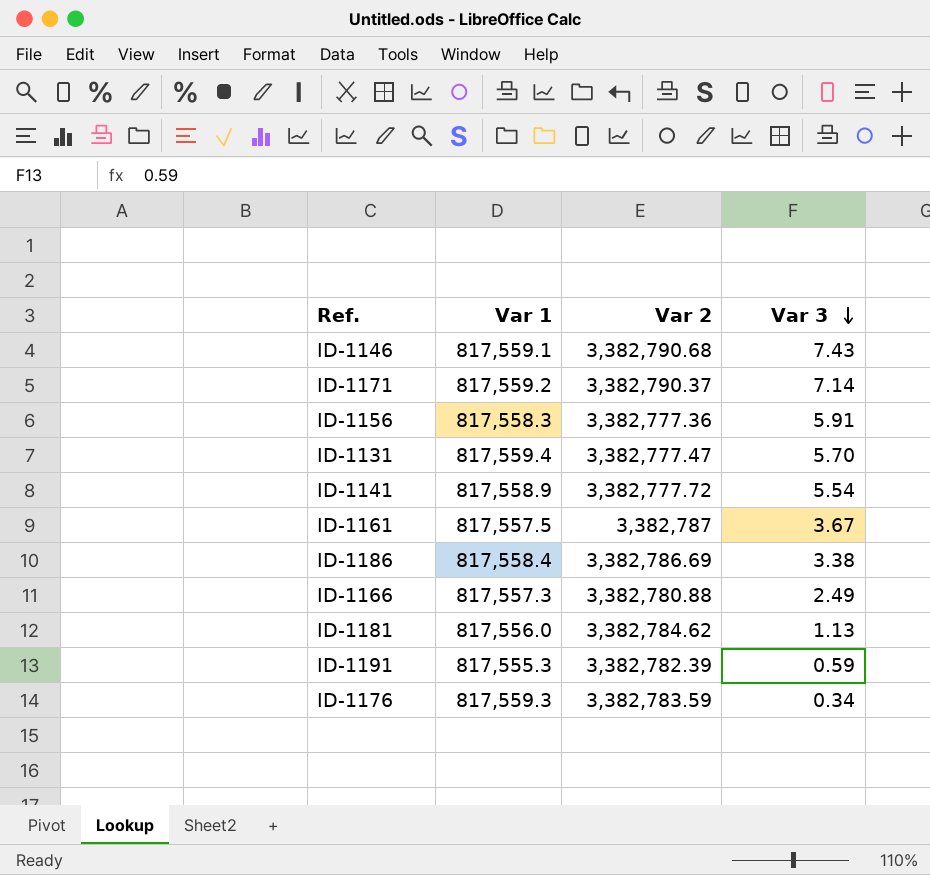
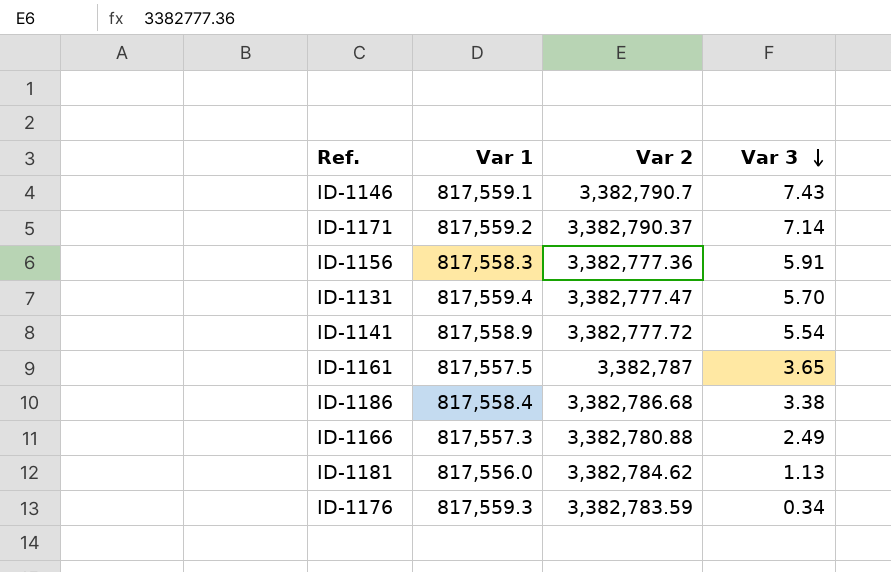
row ID-1191: 817,555.3 | 3,382,782.39 | 0.59 -> none
ID-1146 | Var 2: 3,382,790.68 -> 3,382,790.7
ID-1161 | Var 3: 3.67 -> 3.65
ID-1186 | Var 2: 3,382,786.69 -> 3,382,786.68

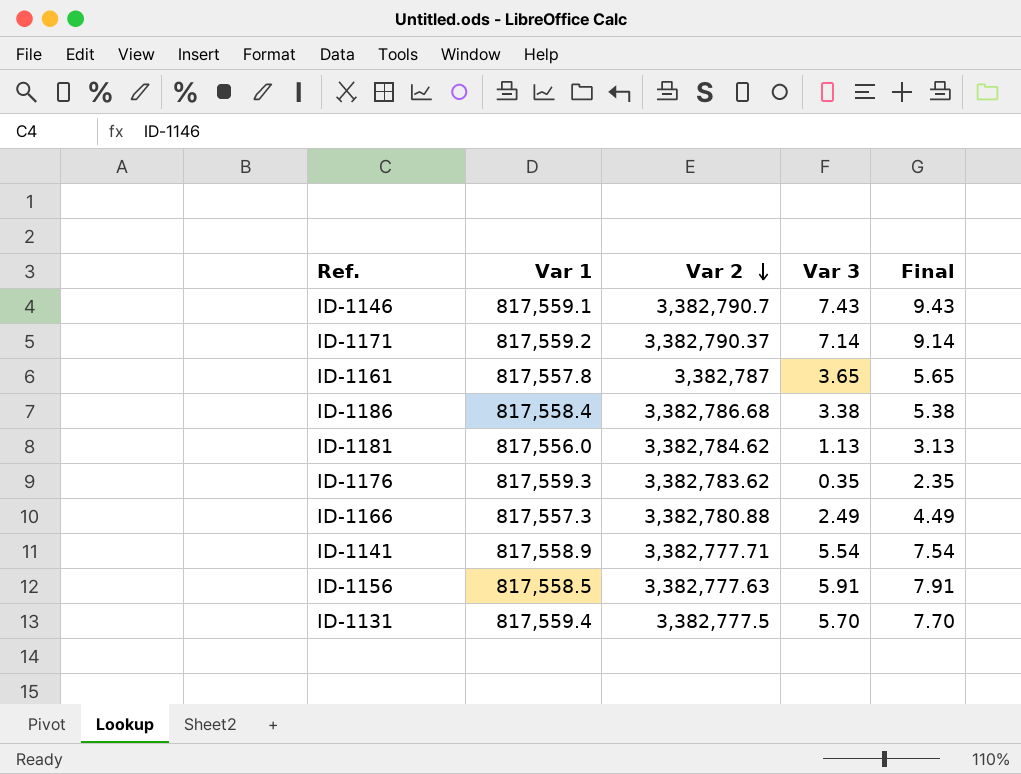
row order: Var 3 descending -> Var 2 descending
column Final | formula: none -> [Var 3] + 2
ID-1161 | Var 1: 817,557.5 -> 817,557.8
ID-1176 | Var 2: 3,382,783.59 -> 3,382,783.62
ID-1176 | Var 3: 0.34 -> 0.35
ID-1141 | Var 2: 3,382,777.72 -> 3,382,777.71
ID-1156 | Var 1: 817,558.3 -> 817,558.5
ID-1156 | Var 2: 3,382,777.36 -> 3,382,777.63
ID-1131 | Var 2: 3,382,777.47 -> 3,382,777.5

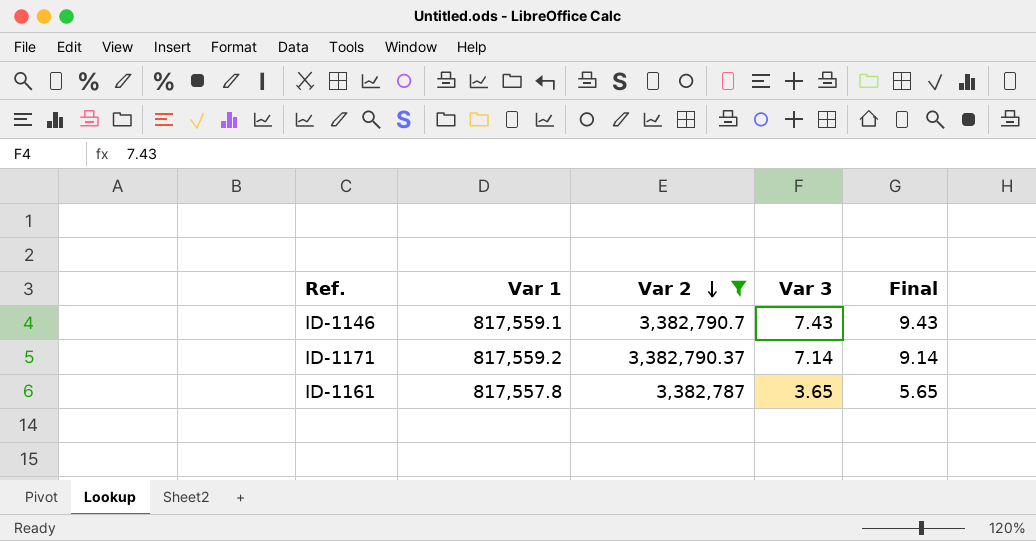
filter: none -> Var 2 >= 3,382,787

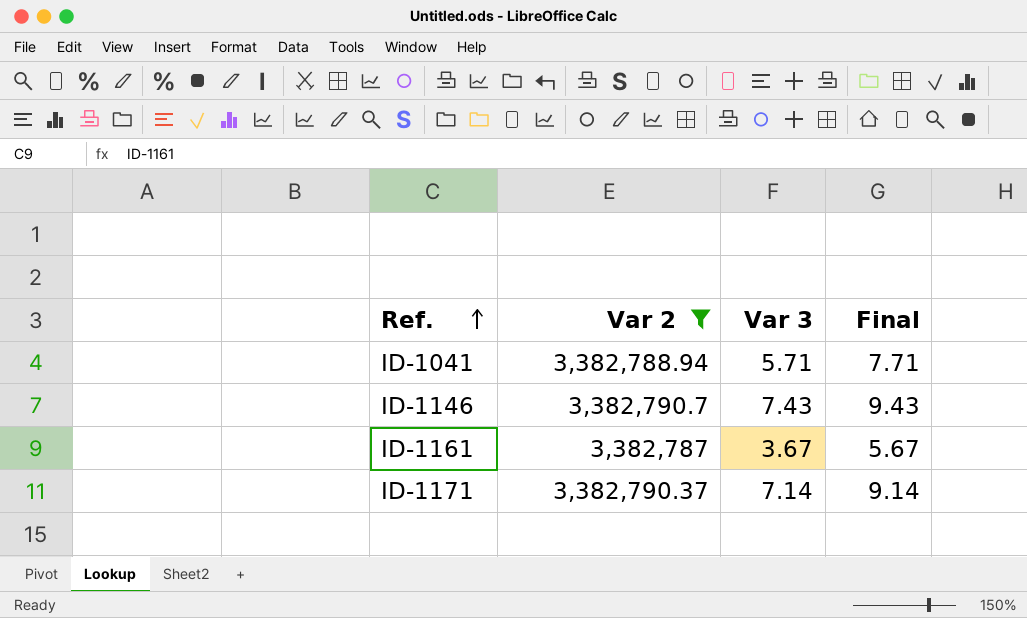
row order: Var 2 descending -> Ref. ascending
column Var 1 | position: 2 -> none
row ID-1041: none -> 3,382,788.94 | 5.71 | 7.71
ID-1161 | Var 3: 3.65 -> 3.67
ID-1161 | Final: 5.65 -> 5.67

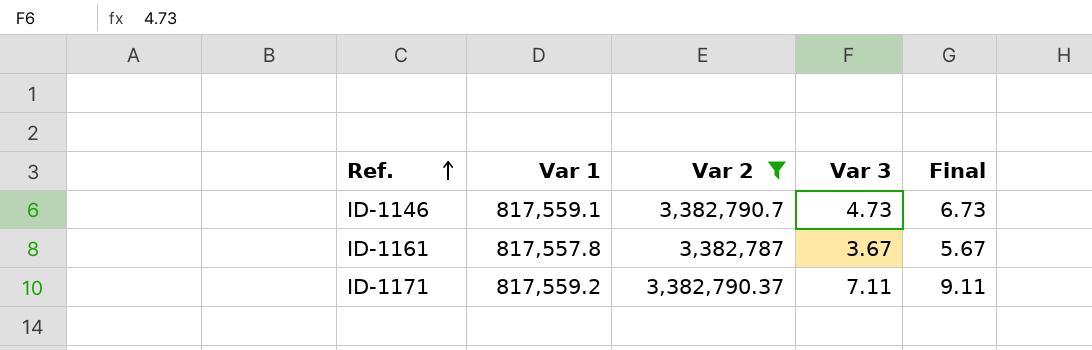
column Var 1 | position: none -> 2
row ID-1041: 3,382,788.94 | 5.71 | 7.71 -> none
ID-1146 | Var 3: 7.43 -> 4.73
ID-1146 | Final: 9.43 -> 6.73
ID-1171 | Var 3: 7.14 -> 7.11
ID-1171 | Final: 9.14 -> 9.11

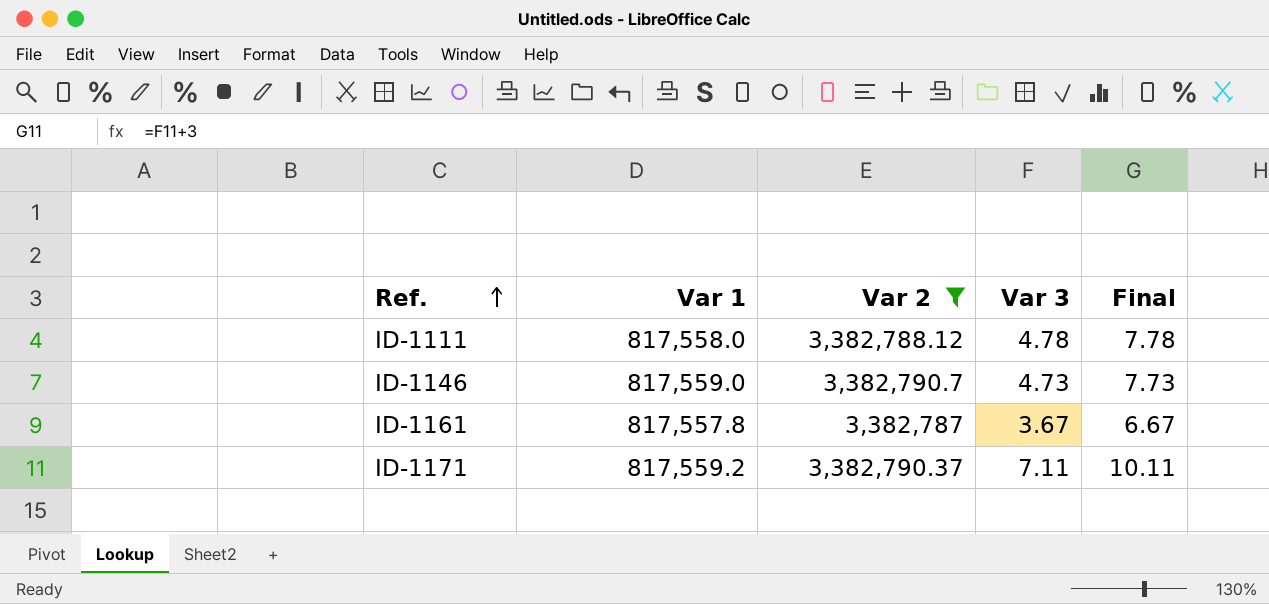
column Final | formula: [Var 3] + 2 -> [Var 3] + 3
row ID-1111: none -> 817,558.0 | 3,382,788.12 | 4.78 | 7.78
ID-1146 | Var 1: 817,559.1 -> 817,559.0

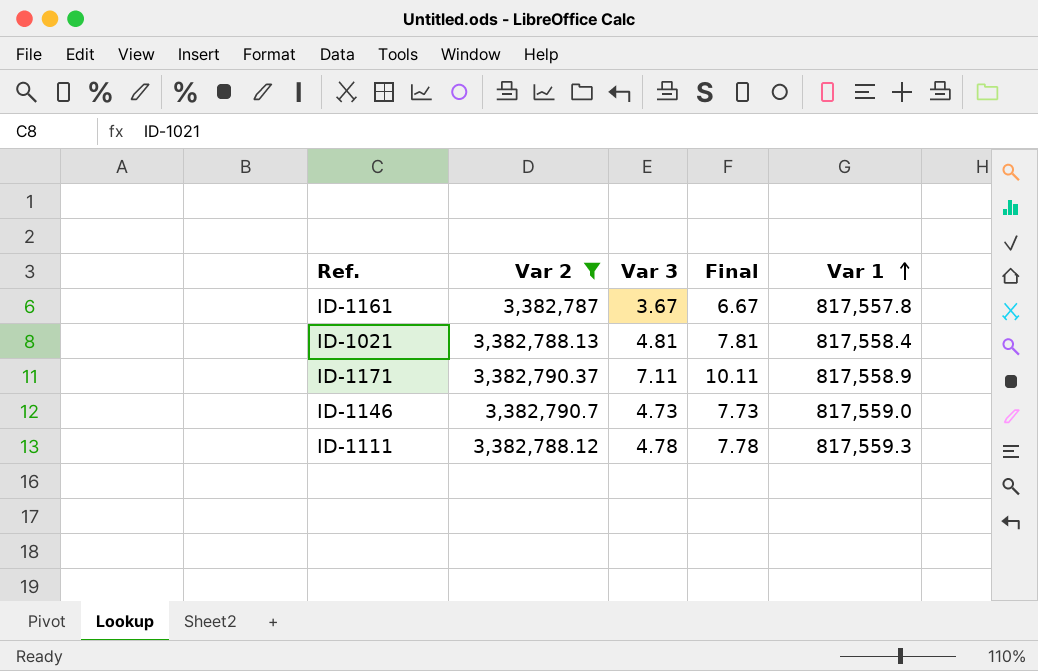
row order: Ref. ascending -> Var 1 ascending
column Var 1 | position: 2 -> 5
row ID-1021: none -> 3,382,788.13 | 4.81 | 7.81 | 817,558.4
ID-1171 | Var 1: 817,559.2 -> 817,558.9
ID-1111 | Var 1: 817,558.0 -> 817,559.3

